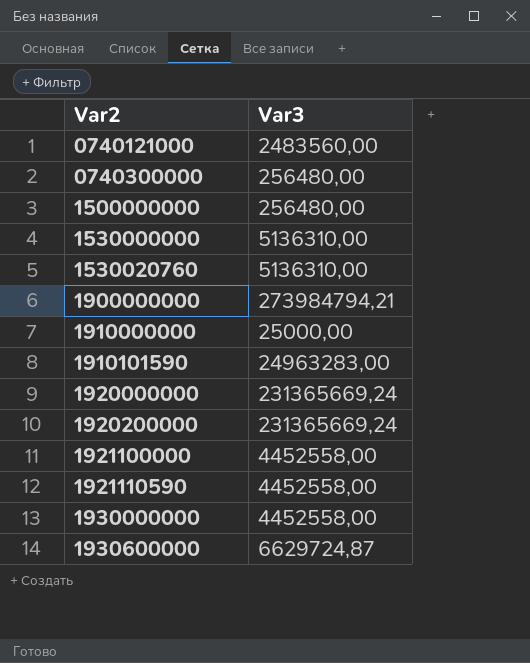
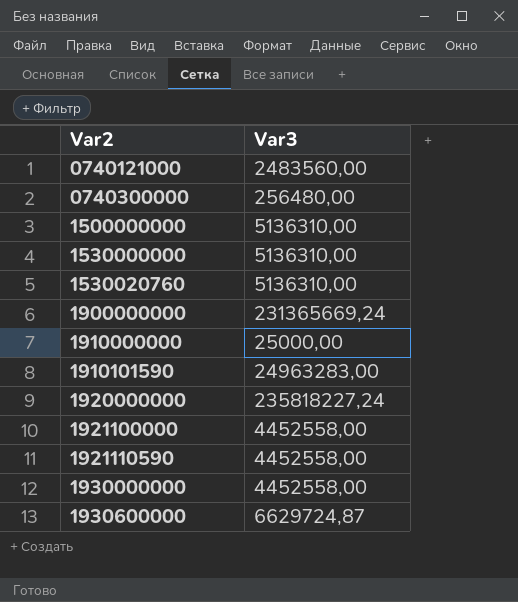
row 1920200000: 231365669,24 -> none
1500000000 | Var3: 256480,00 -> 5136310,00
1900000000 | Var3: 273984794,21 -> 231365669,24
1920000000 | Var3: 231365669,24 -> 235818227,24

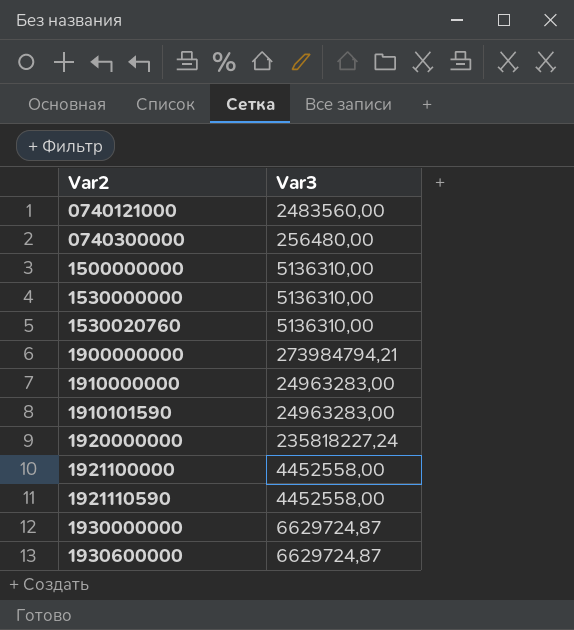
1900000000 | Var3: 231365669,24 -> 273984794,21
1910000000 | Var3: 25000,00 -> 24963283,00
1930000000 | Var3: 4452558,00 -> 6629724,87

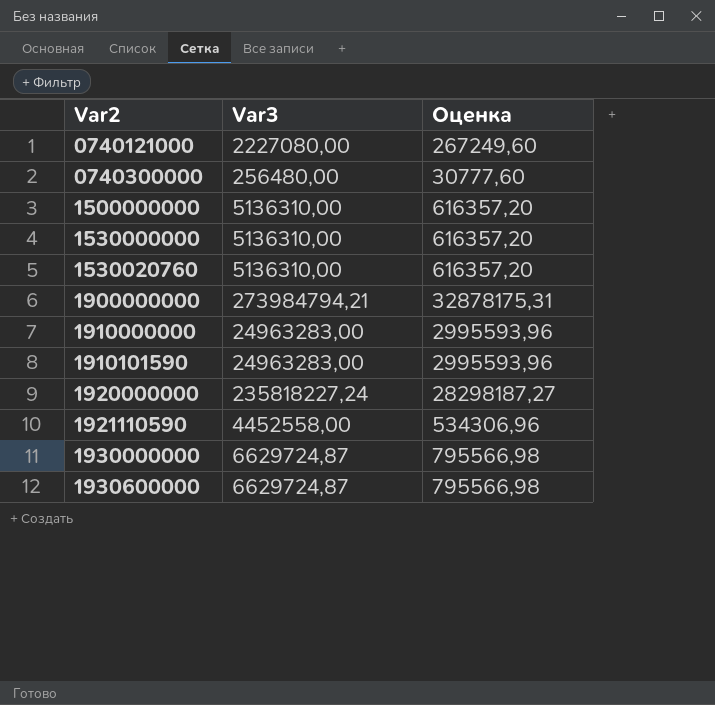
column Оценка | formula: none -> [Var3] * 0,12
row 1921100000: 4452558,00 -> none
0740121000 | Var3: 2483560,00 -> 2227080,00

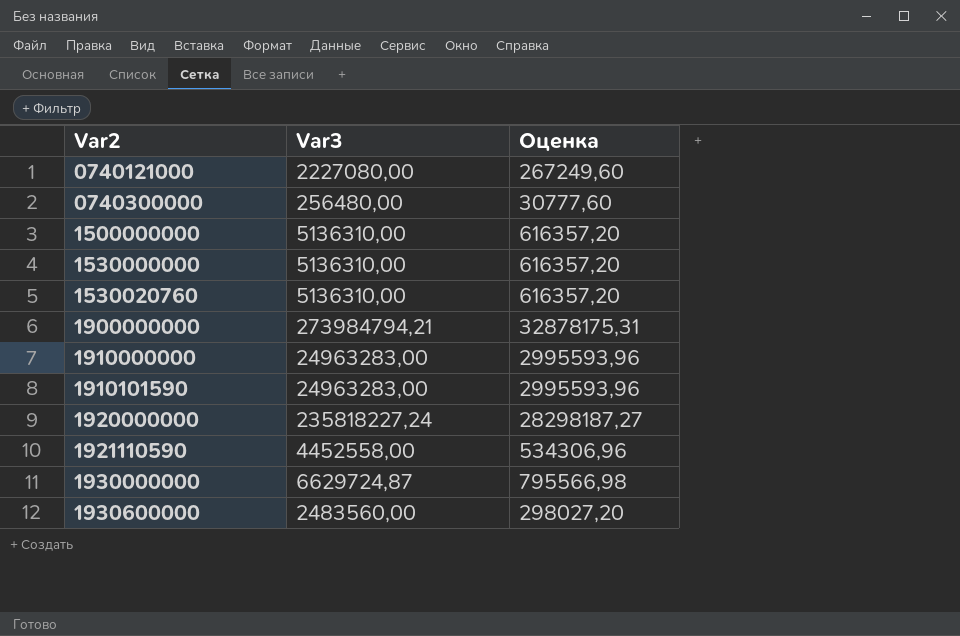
1930600000 | Var3: 6629724,87 -> 2483560,00
1930600000 | Оценка: 795566,98 -> 298027,20

